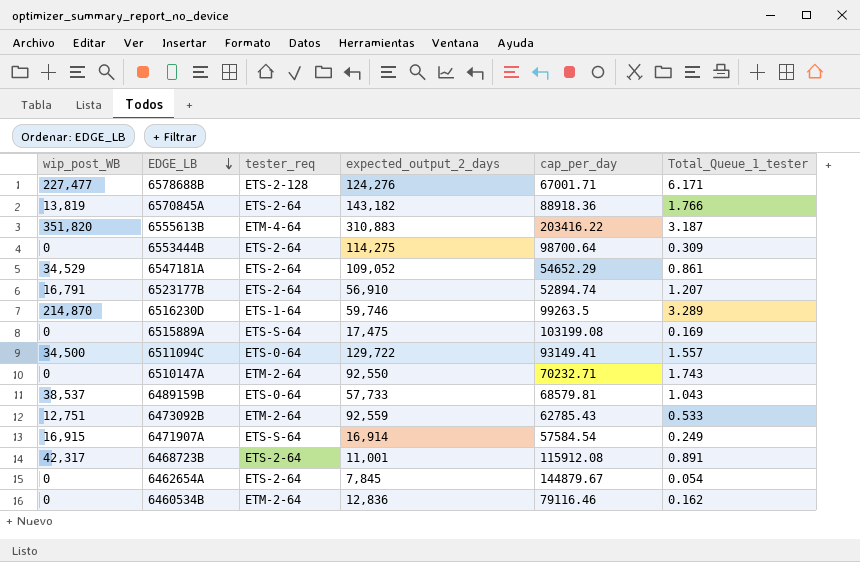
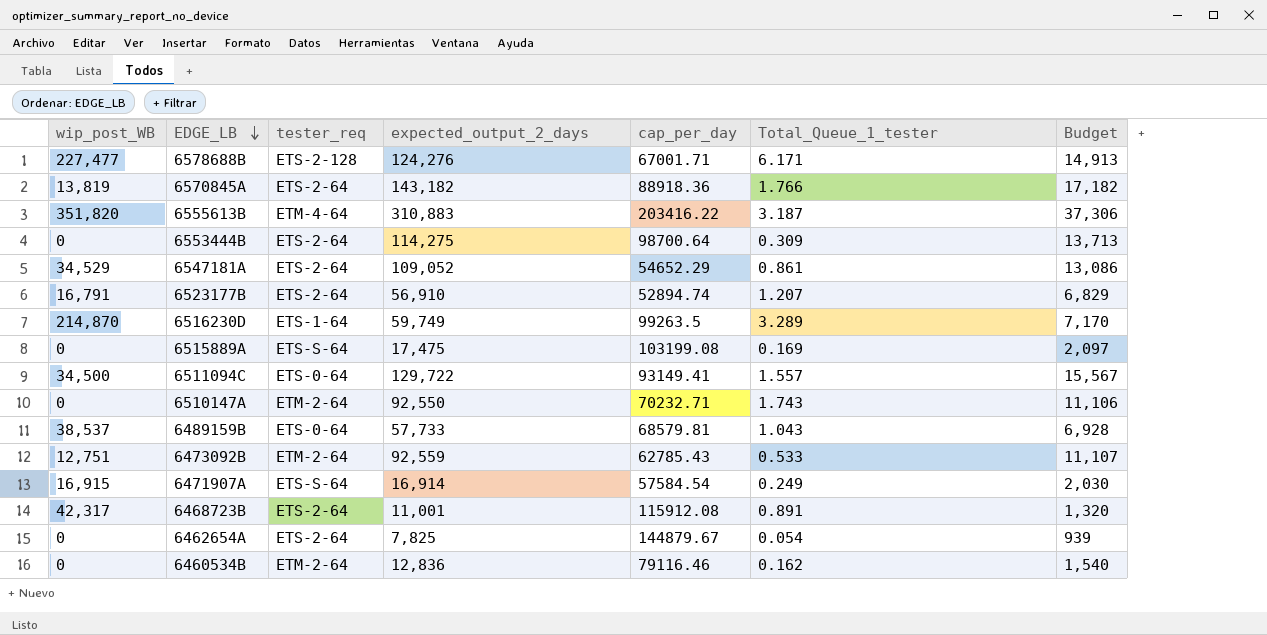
column Budget | formula: none -> [expected_output_2_days] * 0.12
6516230D | expected_output_2_days: 59,746 -> 59,749
6462654A | expected_output_2_days: 7,845 -> 7,825

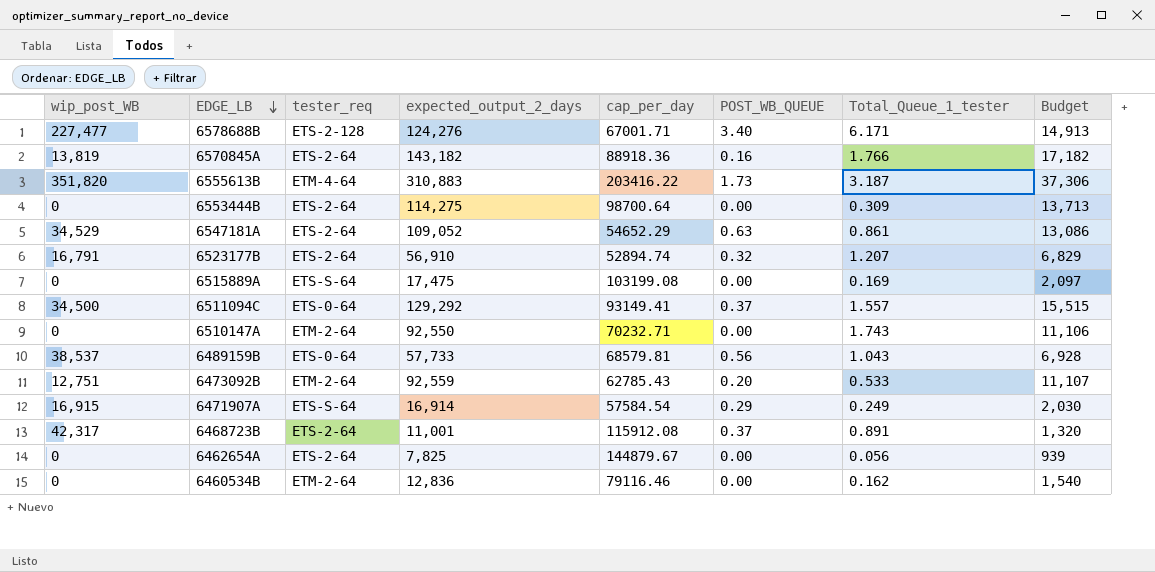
column POST_WB_QUEUE | position: none -> 6
row 6516230D: 214,870 | ETS-1-64 | 59,749 | 99263.5 | 3.289 | 7,170 -> none
6511094C | expected_output_2_days: 129,722 -> 129,292
6511094C | Budget: 15,567 -> 15,515
6462654A | Total_Queue_1_tester: 0.054 -> 0.056

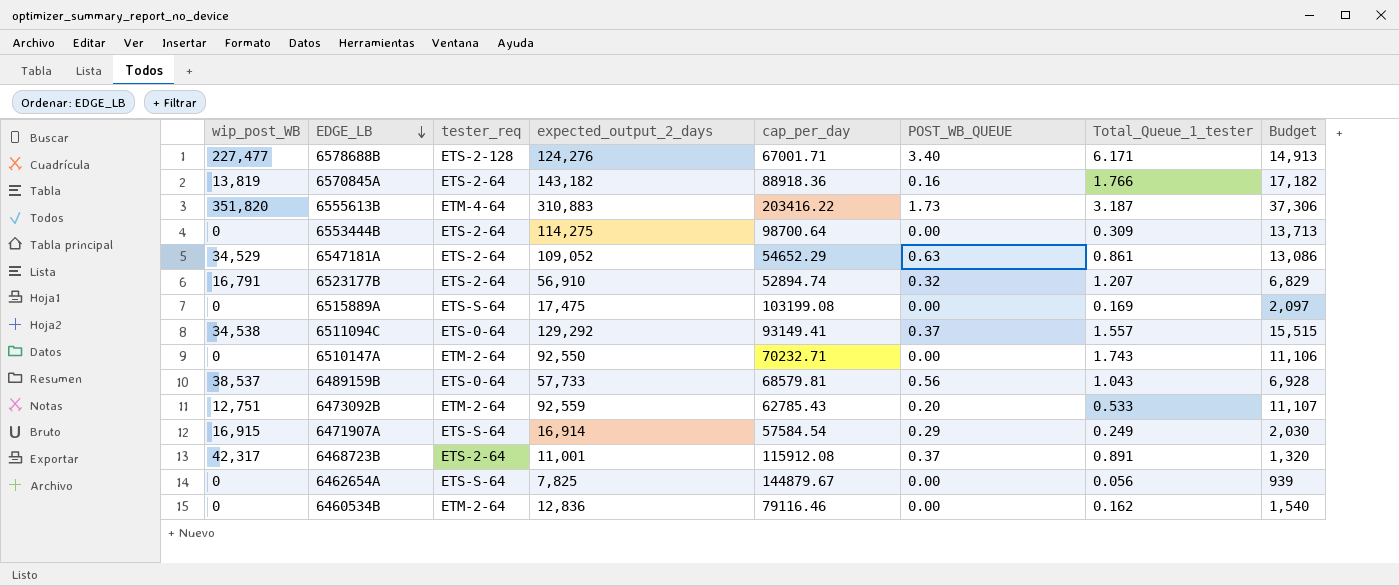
6511094C | wip_post_WB: 34,500 -> 34,538
6462654A | tester_req: ETS-2-64 -> ETS-S-64

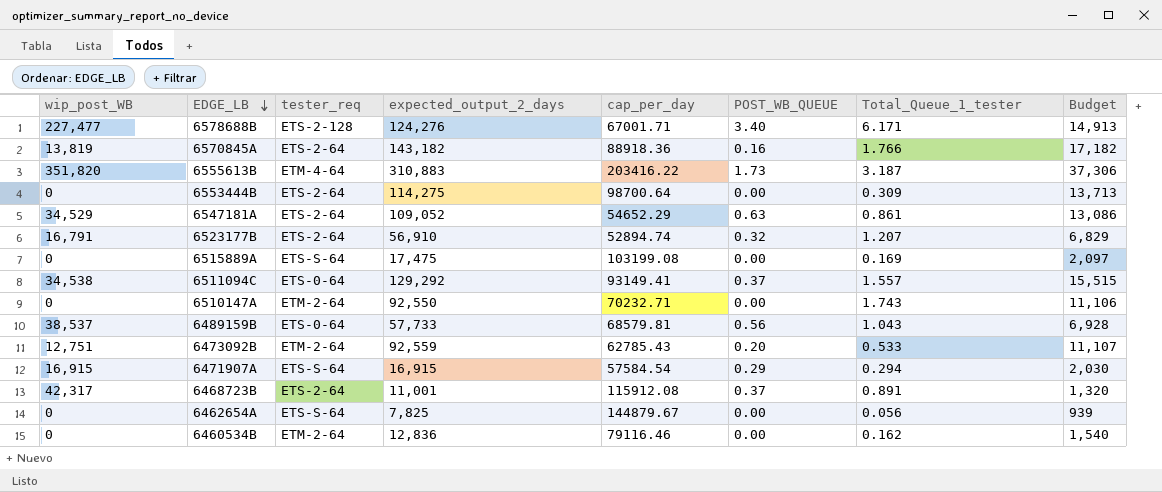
6471907A | expected_output_2_days: 16,914 -> 16,915
6471907A | Total_Queue_1_tester: 0.249 -> 0.294

